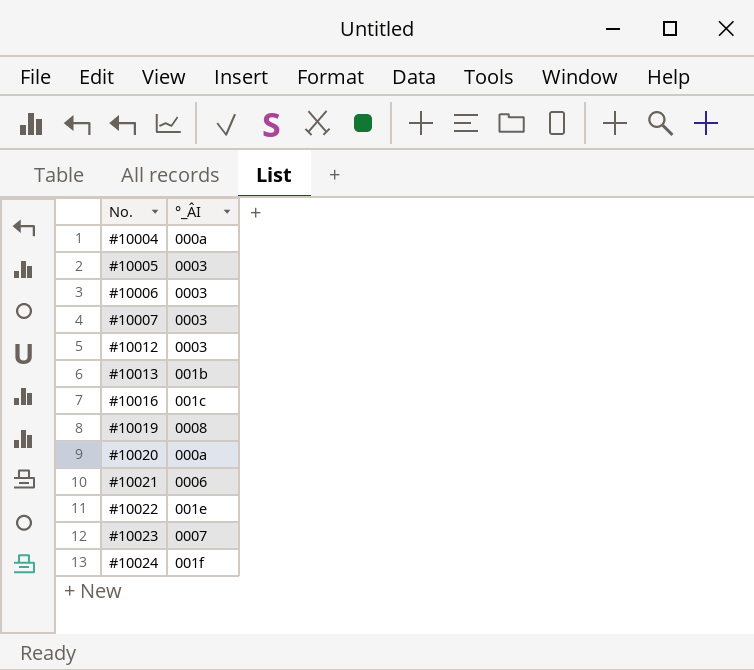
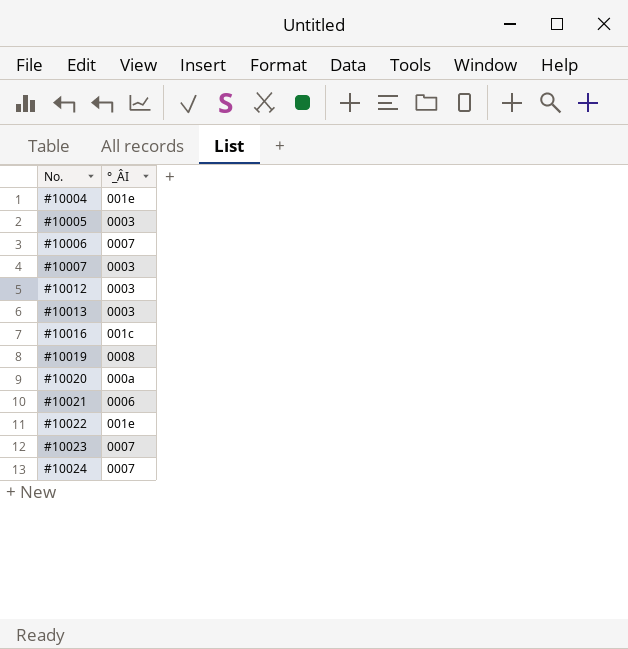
#10004 | °_ÂI: 000a -> 001e
#10006 | °_ÂI: 0003 -> 0007
#10013 | °_ÂI: 001b -> 0003
#10024 | °_ÂI: 001f -> 0007

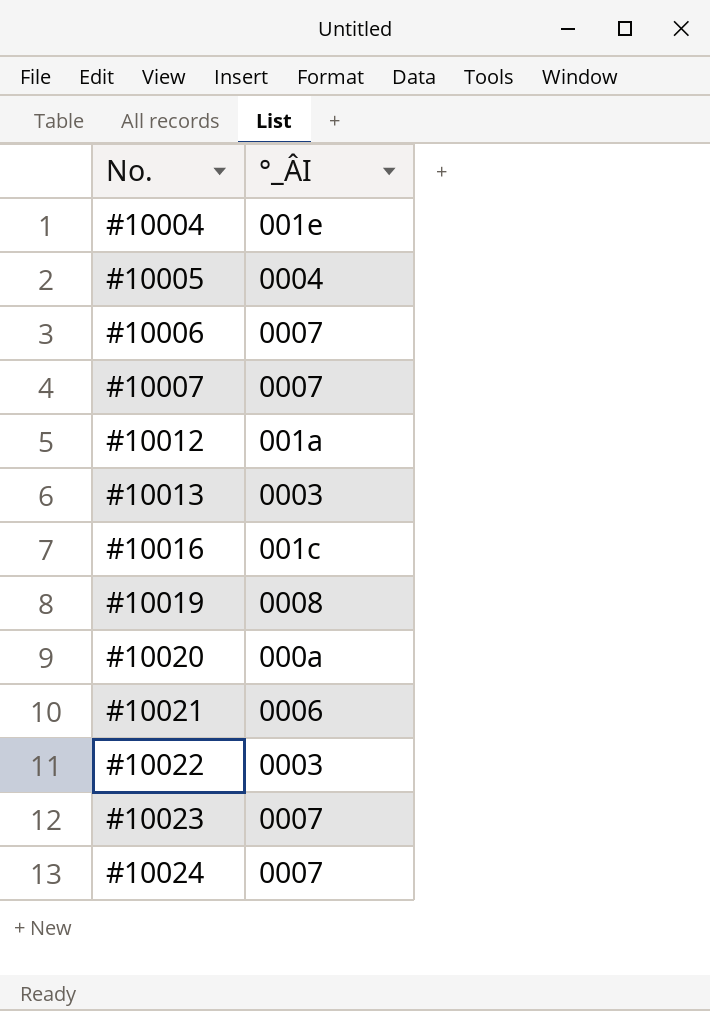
#10005 | °_ÂI: 0003 -> 0004
#10007 | °_ÂI: 0003 -> 0007
#10012 | °_ÂI: 0003 -> 001a
#10022 | °_ÂI: 001e -> 0003

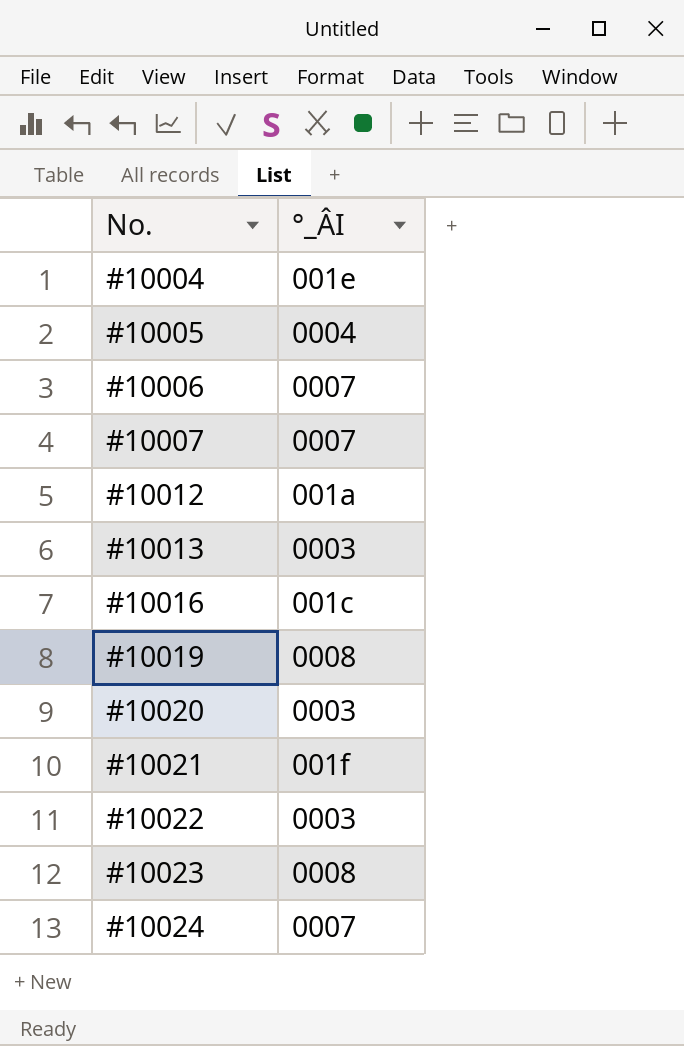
#10020 | °_ÂI: 000a -> 0003
#10021 | °_ÂI: 0006 -> 001f
#10023 | °_ÂI: 0007 -> 0008

